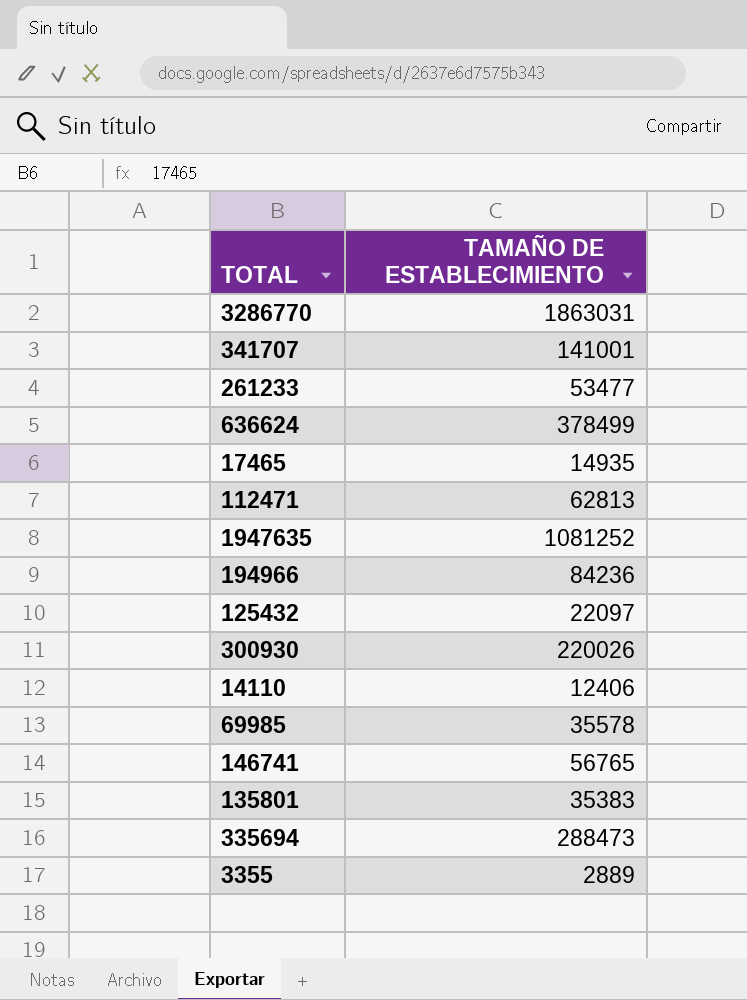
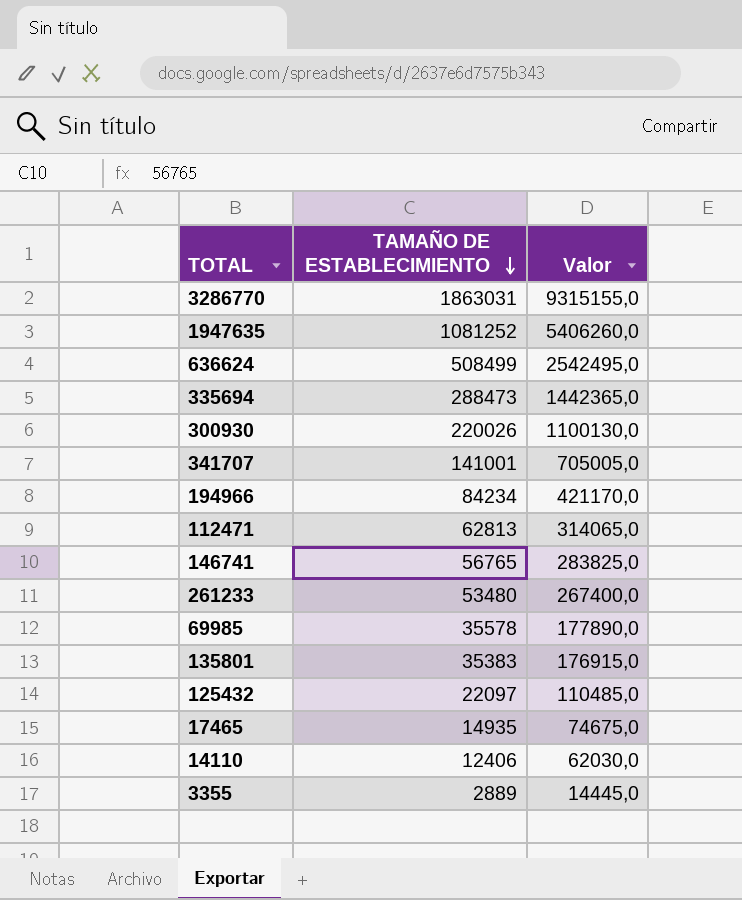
row order: none -> TAMAÑO DE ESTABLECIMIENTO descending
column Valor | formula: none -> [TAMAÑO DE ESTABLECIMIENTO] * 5
636624 | TAMAÑO DE ESTABLECIMIENTO: 378499 -> 508499
194966 | TAMAÑO DE ESTABLECIMIENTO: 84236 -> 84234
261233 | TAMAÑO DE ESTABLECIMIENTO: 53477 -> 53480

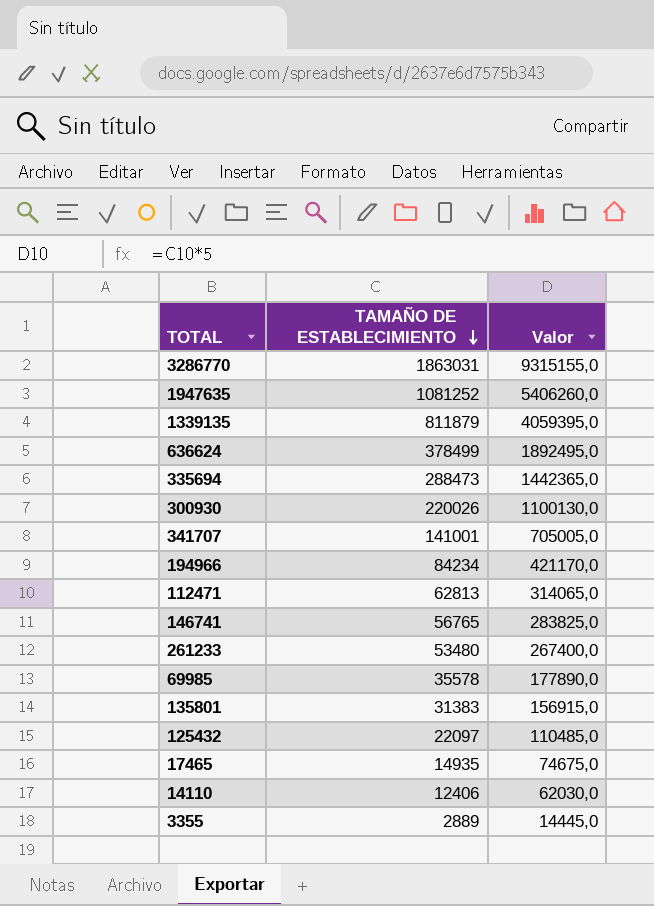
row 1339135: none -> 811879 | 4059395,0
636624 | TAMAÑO DE ESTABLECIMIENTO: 508499 -> 378499
636624 | Valor: 2542495,0 -> 1892495,0
135801 | TAMAÑO DE ESTABLECIMIENTO: 35383 -> 31383
135801 | Valor: 176915,0 -> 156915,0

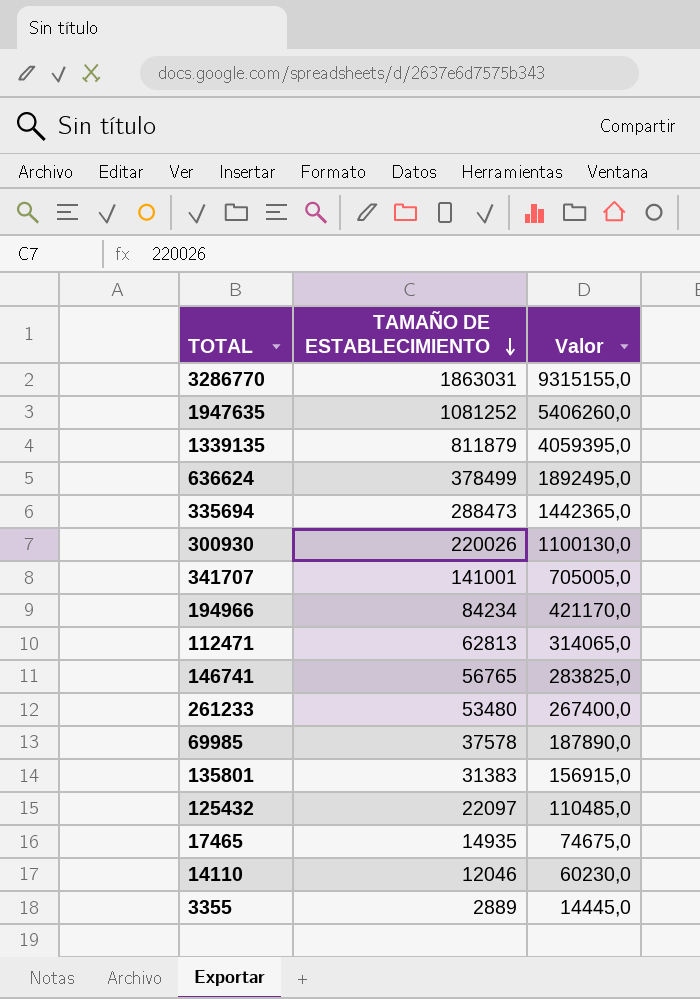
69985 | TAMAÑO DE ESTABLECIMIENTO: 35578 -> 37578
69985 | Valor: 177890,0 -> 187890,0
14110 | TAMAÑO DE ESTABLECIMIENTO: 12406 -> 12046
14110 | Valor: 62030,0 -> 60230,0

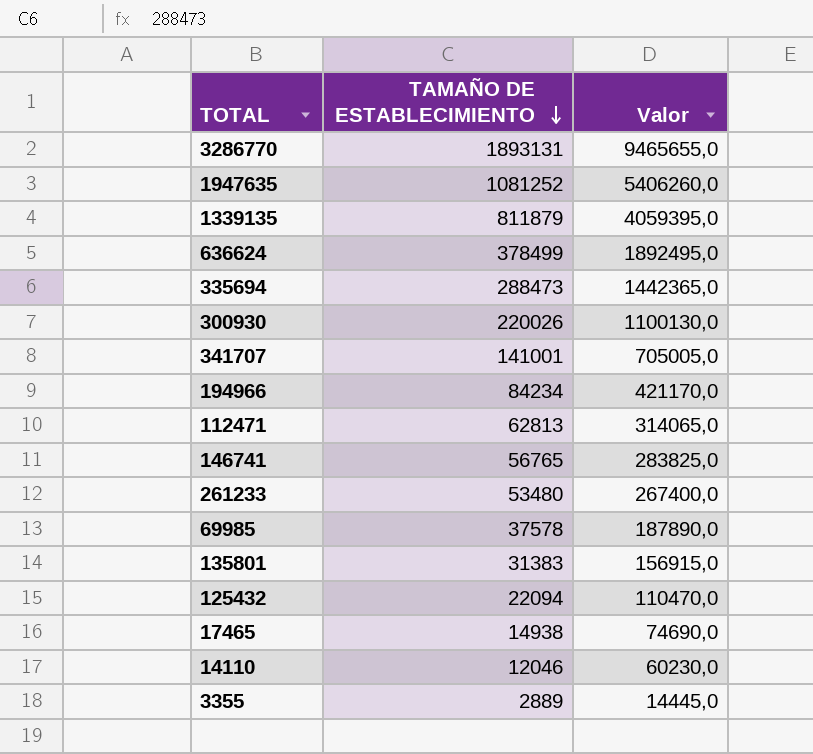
3286770 | TAMAÑO DE ESTABLECIMIENTO: 1863031 -> 1893131
3286770 | Valor: 9315155,0 -> 9465655,0
125432 | TAMAÑO DE ESTABLECIMIENTO: 22097 -> 22094
125432 | Valor: 110485,0 -> 110470,0
17465 | TAMAÑO DE ESTABLECIMIENTO: 14935 -> 14938
17465 | Valor: 74675,0 -> 74690,0

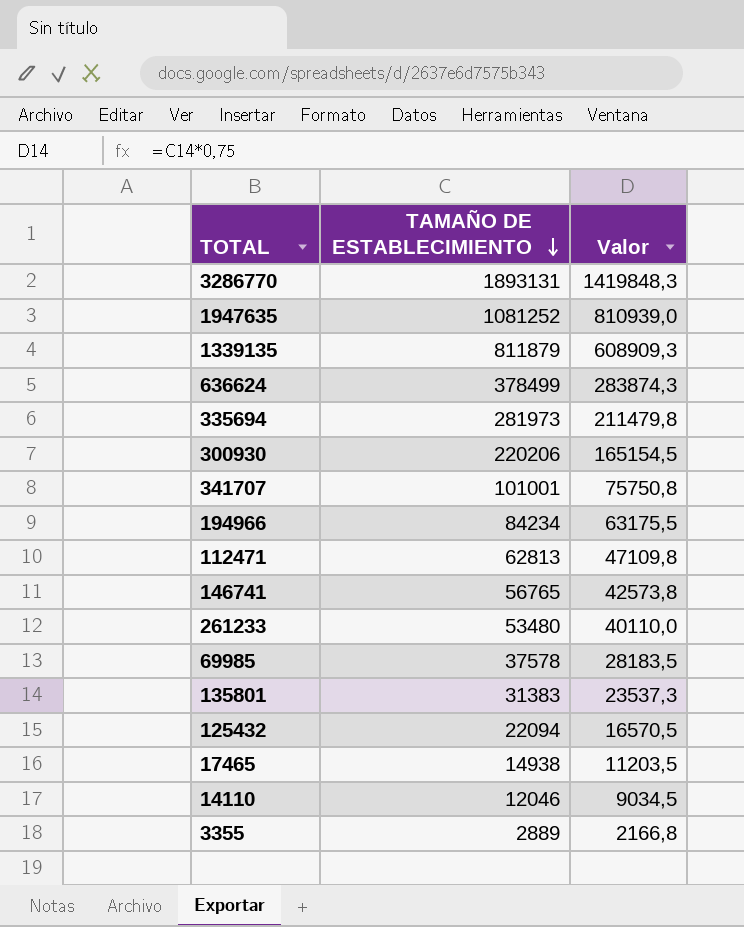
column Valor | formula: [TAMAÑO DE ESTABLECIMIENTO] * 5 -> [TAMAÑO DE ESTABLECIMIENTO] * 0,75
335694 | TAMAÑO DE ESTABLECIMIENTO: 288473 -> 281973
300930 | TAMAÑO DE ESTABLECIMIENTO: 220026 -> 220206
341707 | TAMAÑO DE ESTABLECIMIENTO: 141001 -> 101001

